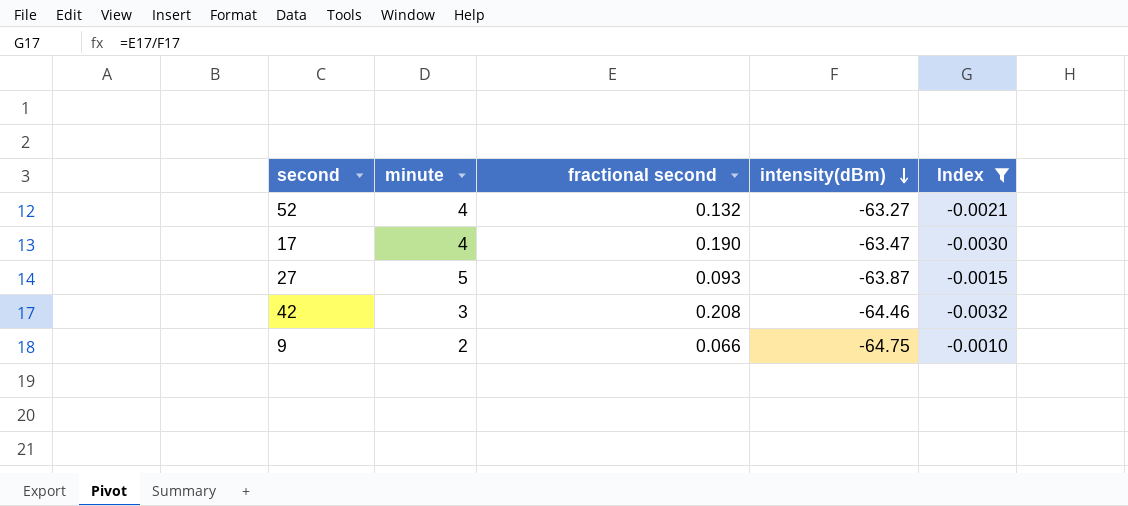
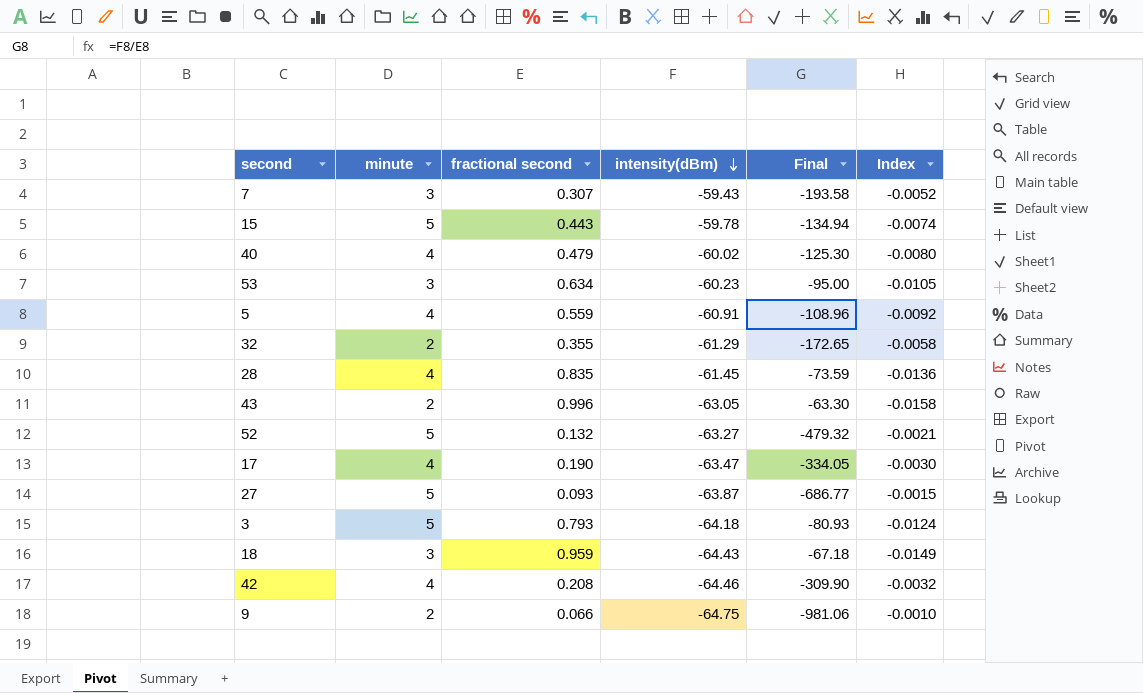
filter: Index >= -0.0032 -> none
column Final | formula: none -> [intensity(dBm)] / [fractional second]
52 | minute: 4 -> 5
42 | minute: 3 -> 4

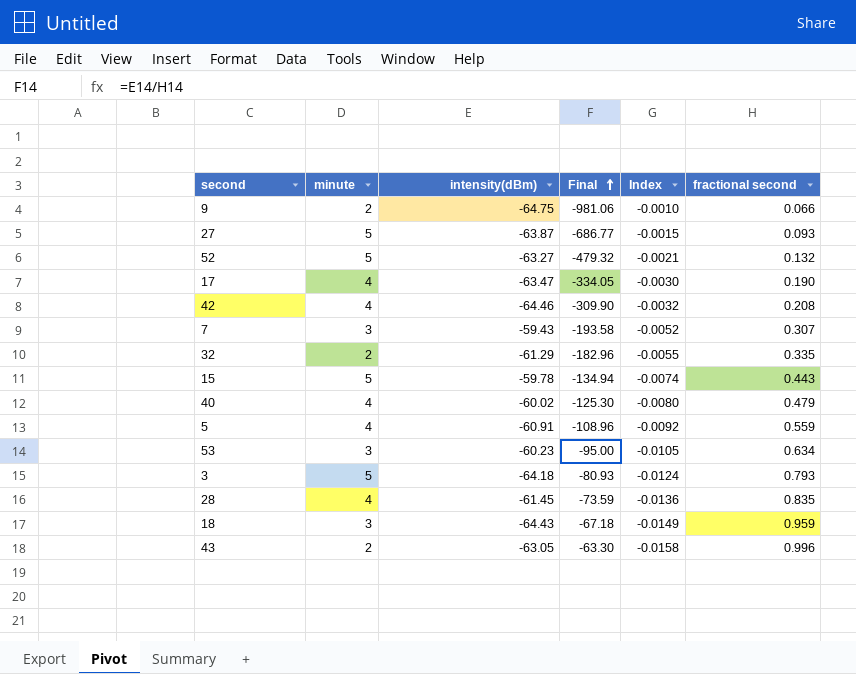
row order: intensity(dBm) descending -> Final ascending
column fractional second | position: 3 -> 6
32 | Final: -172.65 -> -182.96
32 | Index: -0.0058 -> -0.0055
32 | fractional second: 0.355 -> 0.335

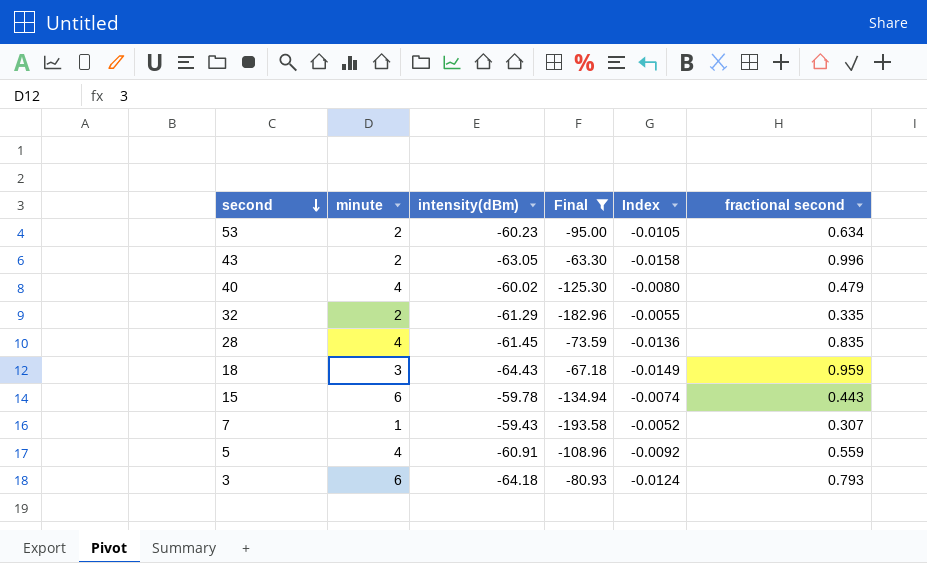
filter: none -> Final >= -193.58
row order: Final ascending -> second descending
53 | minute: 3 -> 2
15 | minute: 5 -> 6
7 | minute: 3 -> 1
3 | minute: 5 -> 6

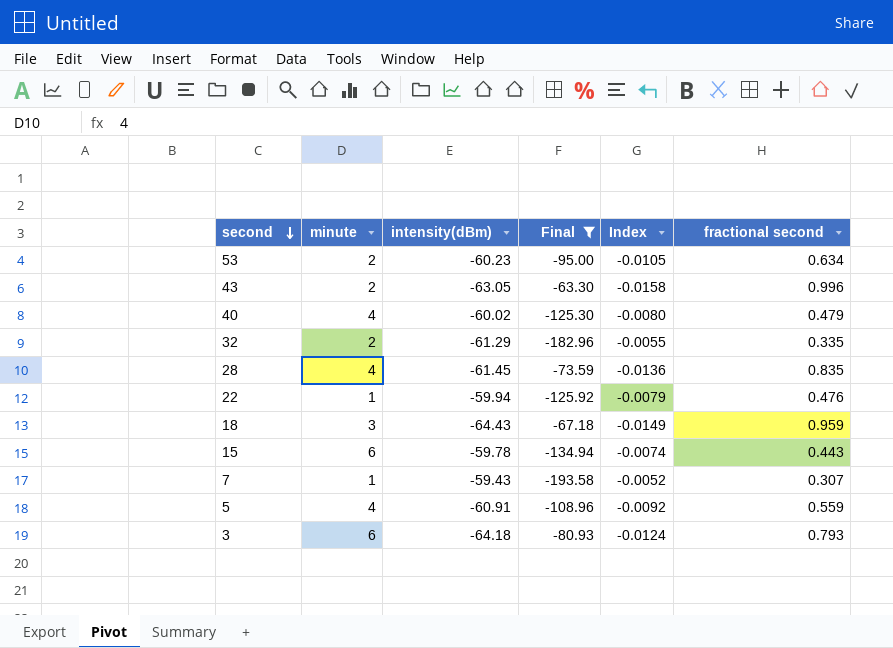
row 22: none -> 1 | -59.94 | -125.92 | -0.0079 | 0.476

